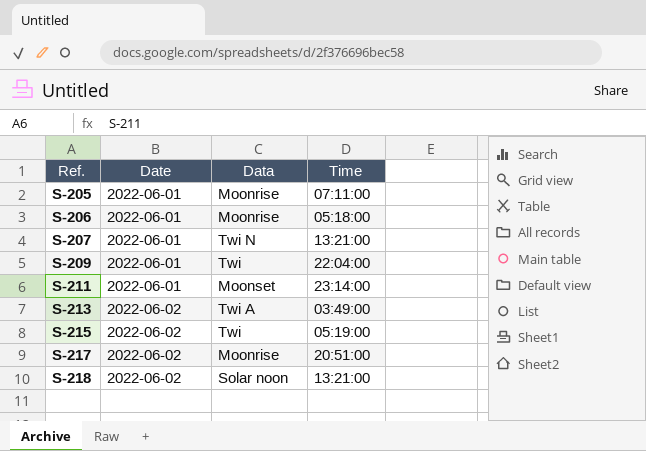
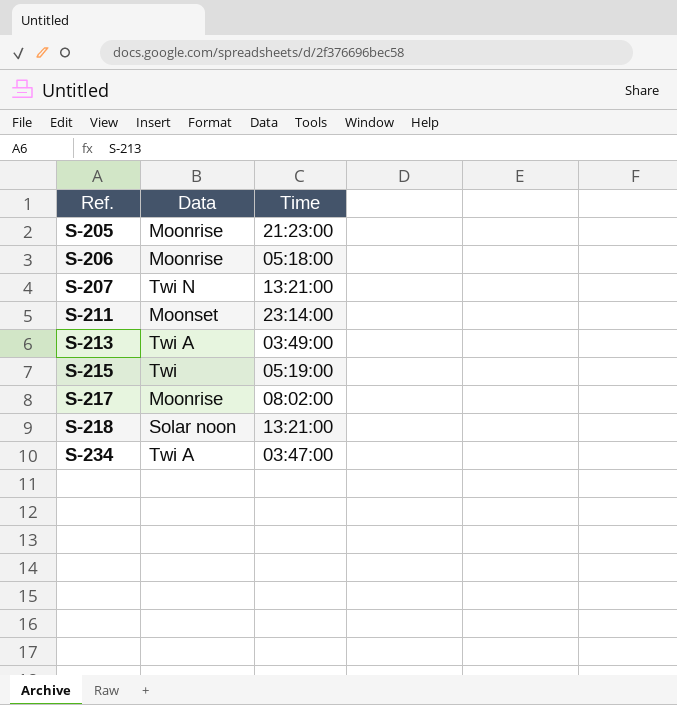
column Date | position: 2 -> none
row S-209: 2022-06-01 | Twi | 22:04:00 -> none
S-205 | Time: 07:11:00 -> 21:23:00
S-217 | Time: 20:51:00 -> 08:02:00
row S-234: none -> Twi A | 03:47:00

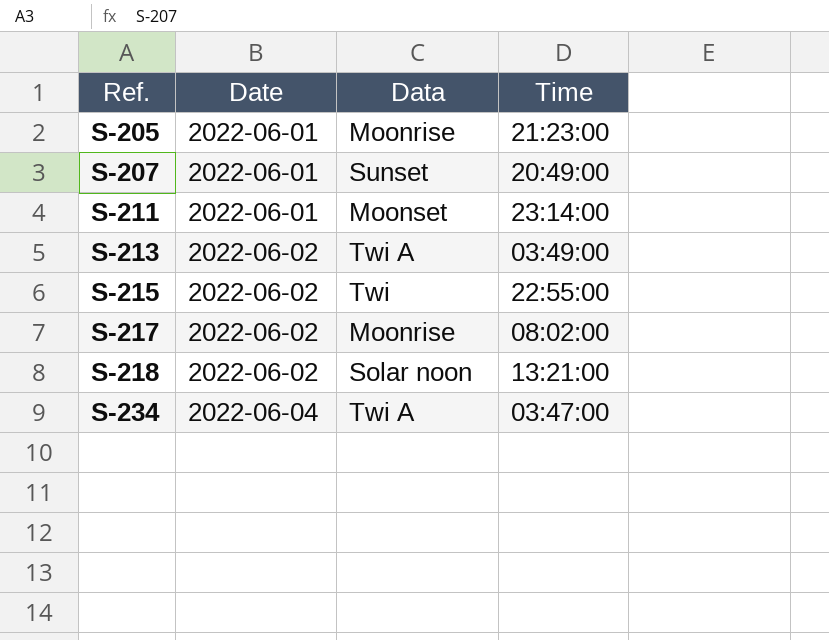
column Date | position: none -> 2
row S-206: Moonrise | 05:18:00 -> none
S-207 | Data: Twi N -> Sunset
S-207 | Time: 13:21:00 -> 20:49:00
S-215 | Time: 05:19:00 -> 22:55:00

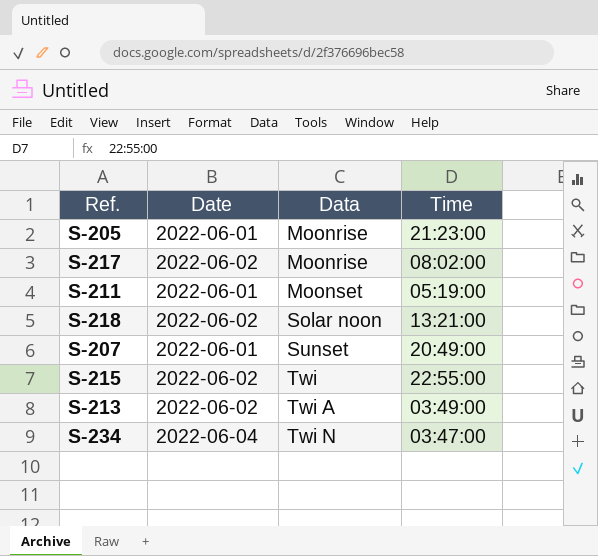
row order: Ref. ascending -> Data ascending
S-211 | Time: 23:14:00 -> 05:19:00
S-234 | Data: Twi A -> Twi N

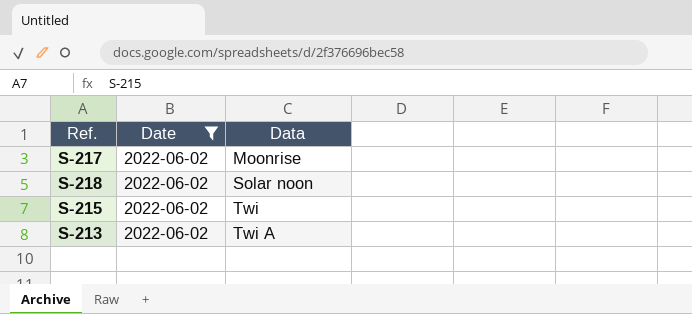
filter: none -> Date = 2022-06-02
column Time | position: 4 -> none

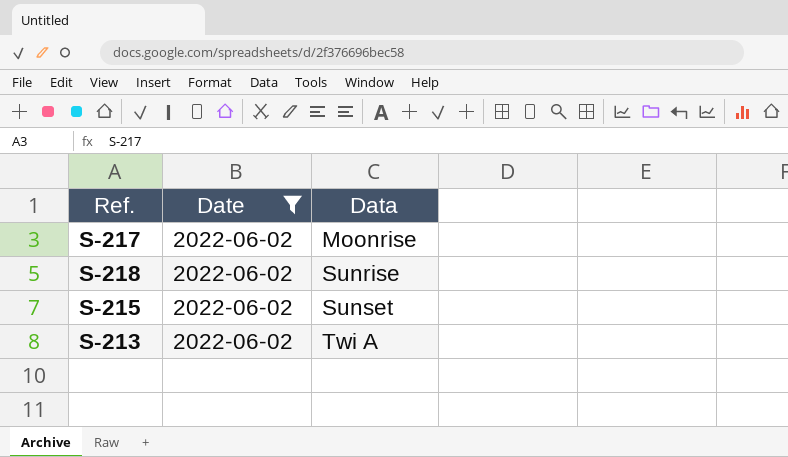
S-218 | Data: Solar noon -> Sunrise
S-215 | Data: Twi -> Sunset

